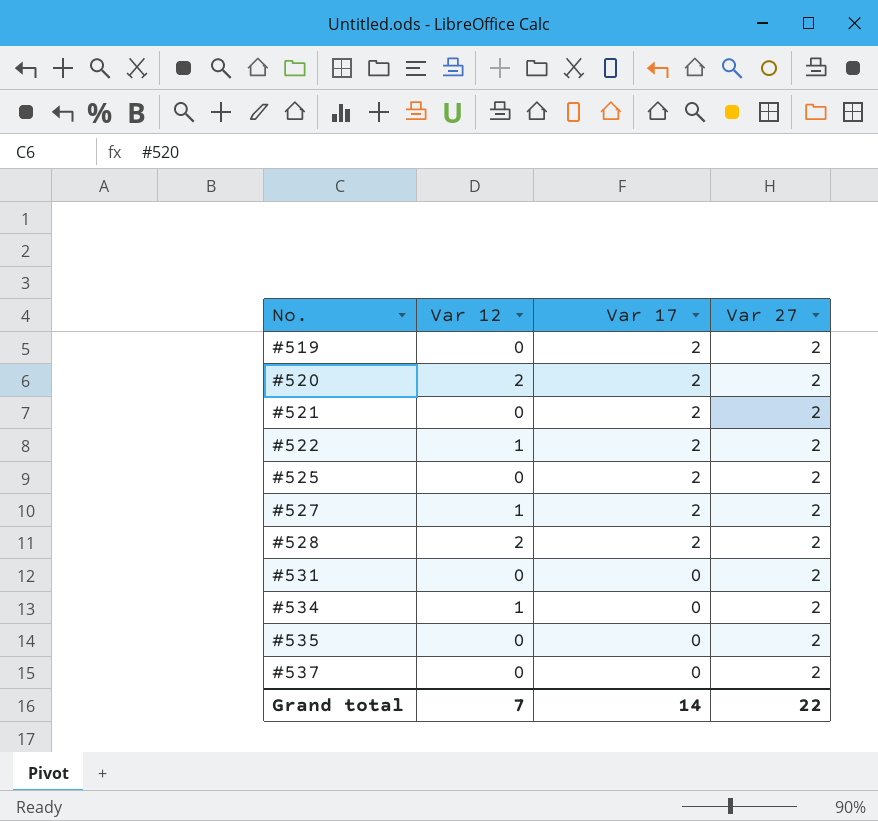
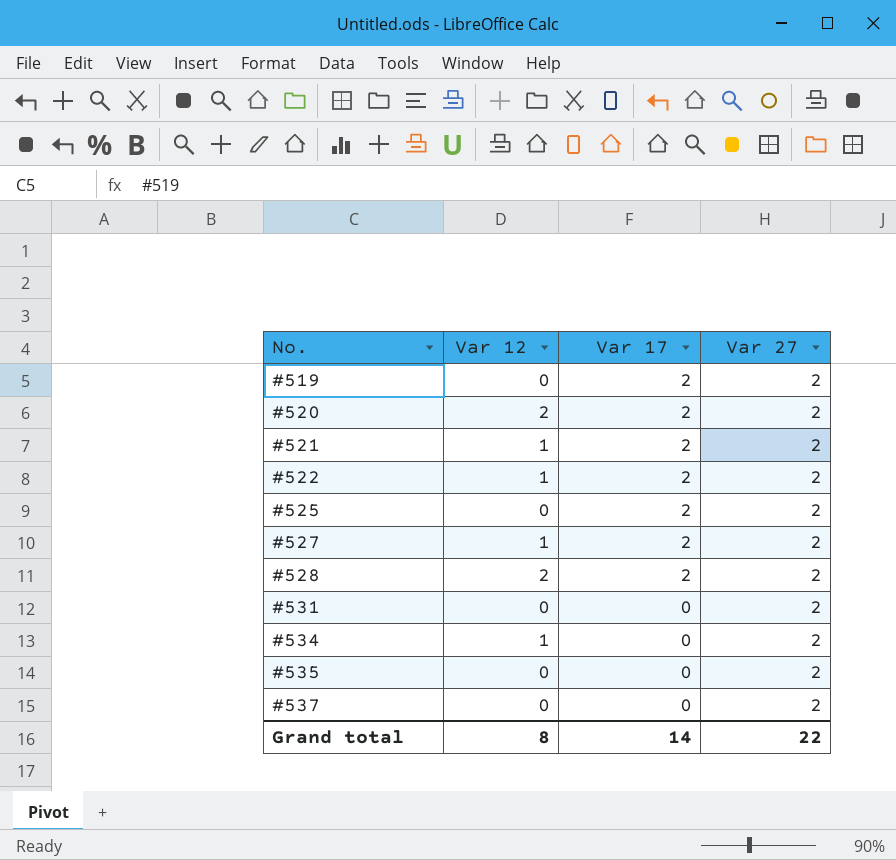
#521 | Var 12: 0 -> 1
Grand total | Var 12: 7 -> 8

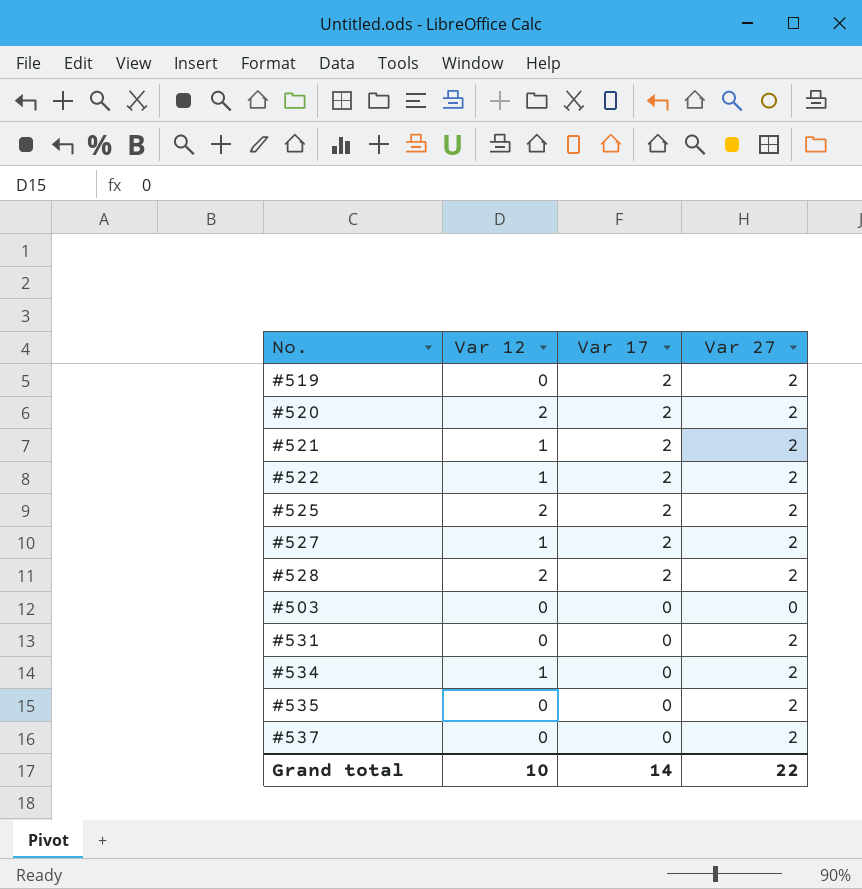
#525 | Var 12: 0 -> 2
row #503: none -> 0 | 0 | 0
Grand total | Var 12: 8 -> 10

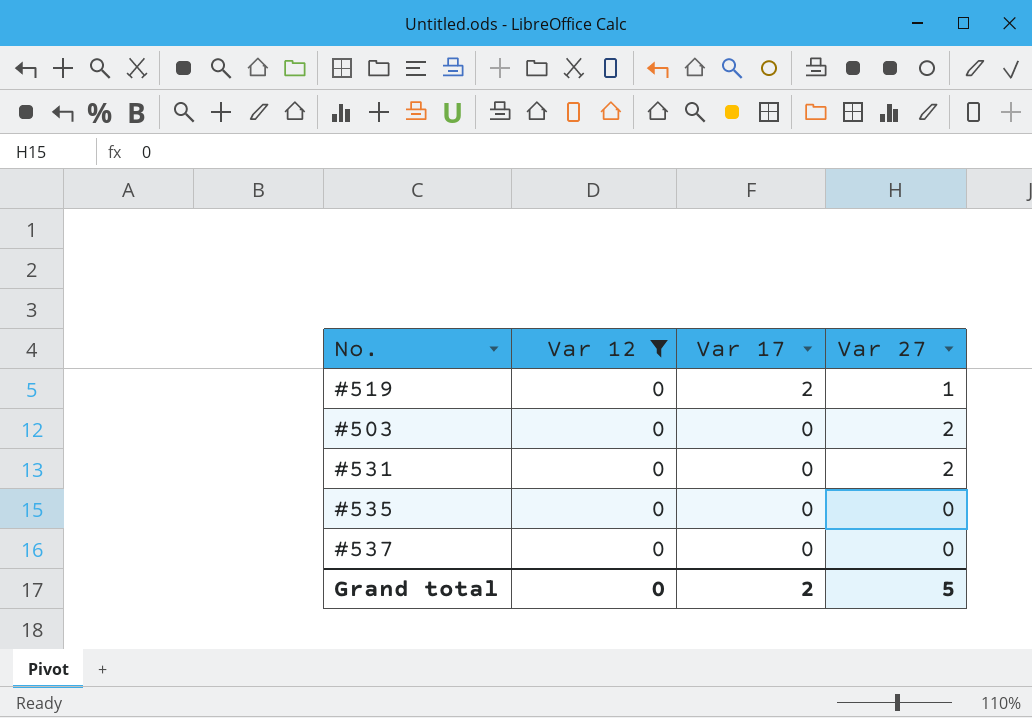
filter: none -> Var 12 = 0
#519 | Var 27: 2 -> 1
#503 | Var 27: 0 -> 2
#535 | Var 27: 2 -> 0
#537 | Var 27: 2 -> 0
Grand total | Var 12: 10 -> 0
Grand total | Var 17: 14 -> 2
Grand total | Var 27: 22 -> 5

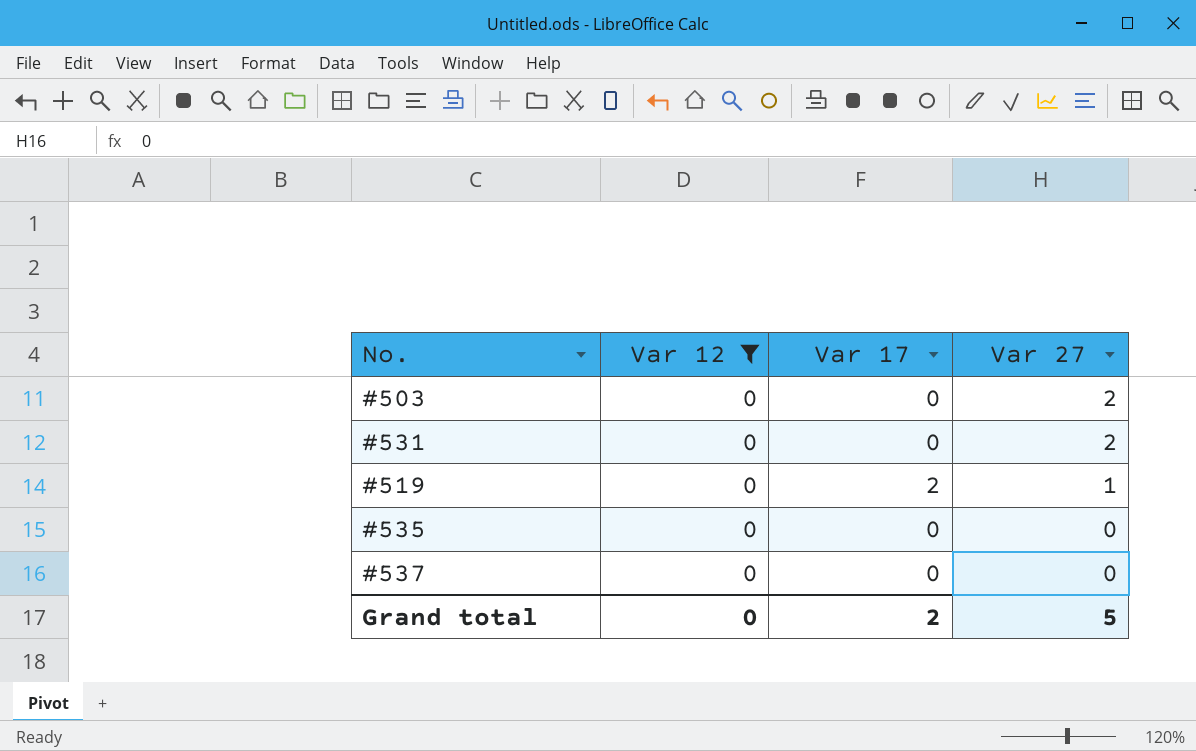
row order: Var 17 descending -> Var 27 descending

